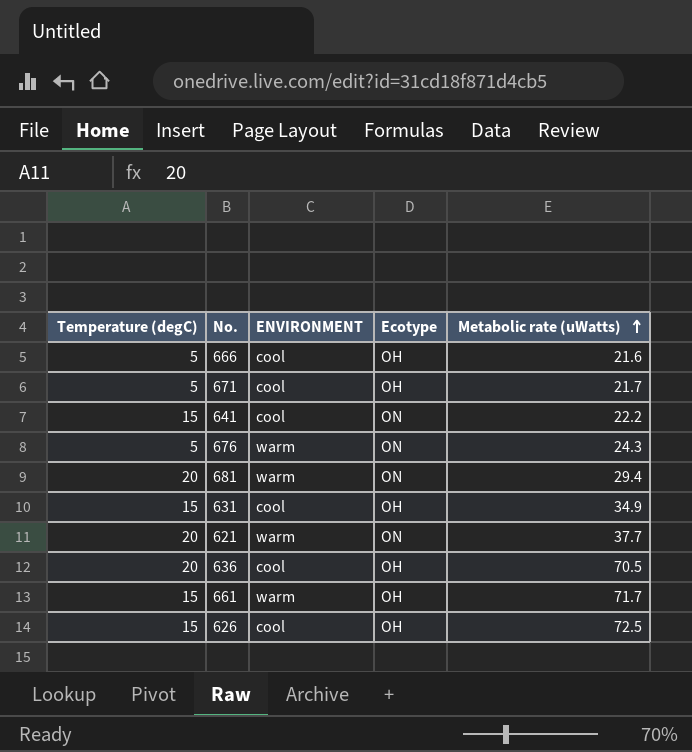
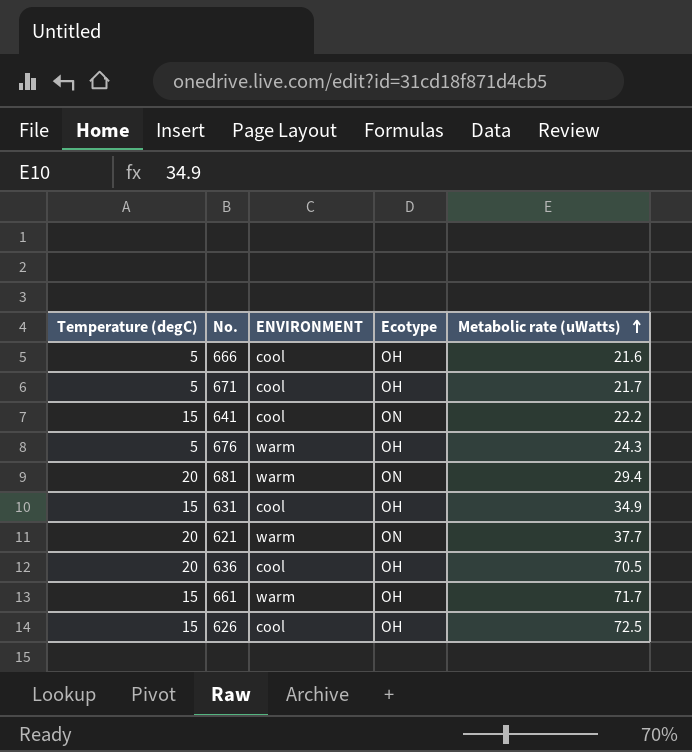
676 | Ecotype: ON -> OH

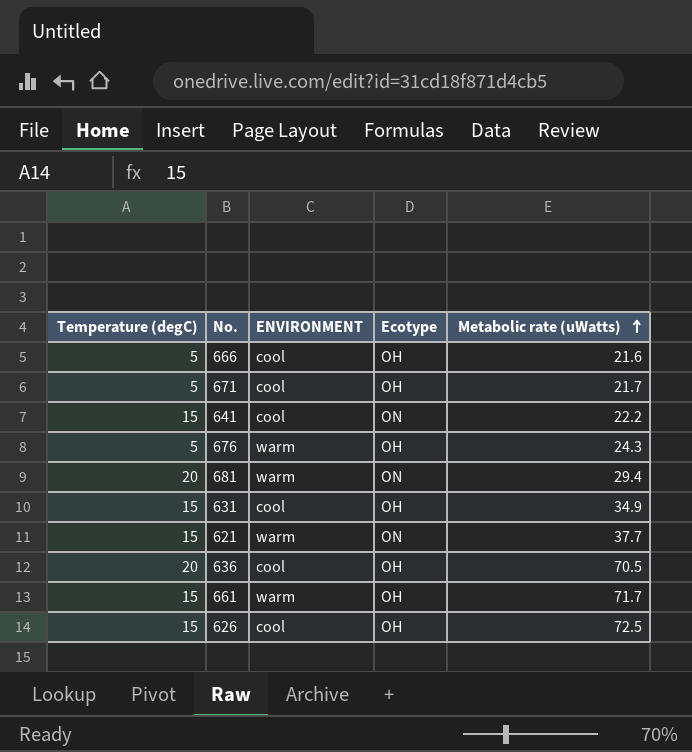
621 | Temperature (degC): 20 -> 15

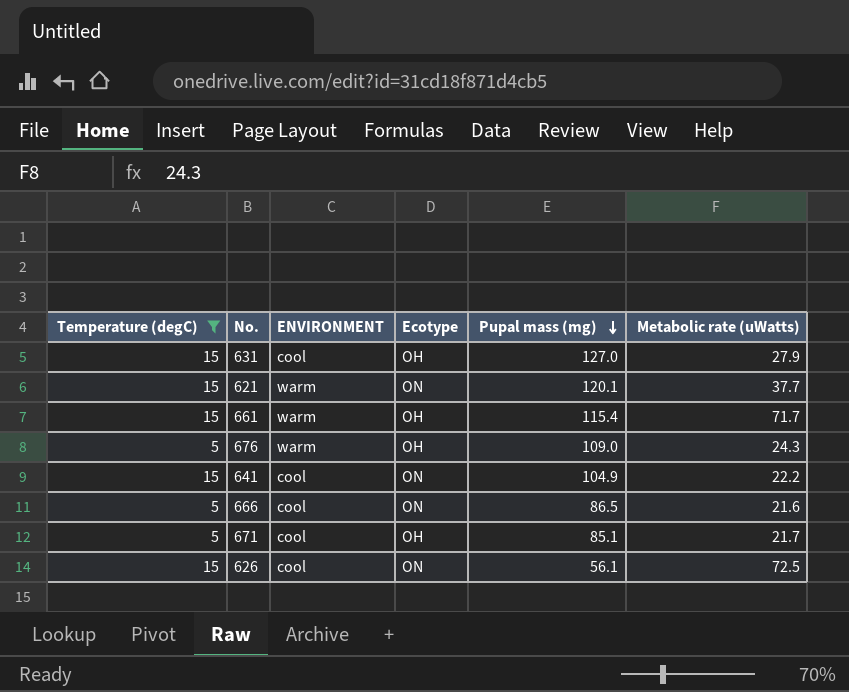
filter: none -> Temperature (degC) != 20
row order: Metabolic rate (uWatts) ascending -> Pupal mass (mg) descending
column Pupal mass (mg) | position: none -> 5
631 | Metabolic rate (uWatts): 34.9 -> 27.9
666 | Ecotype: OH -> ON
626 | Ecotype: OH -> ON

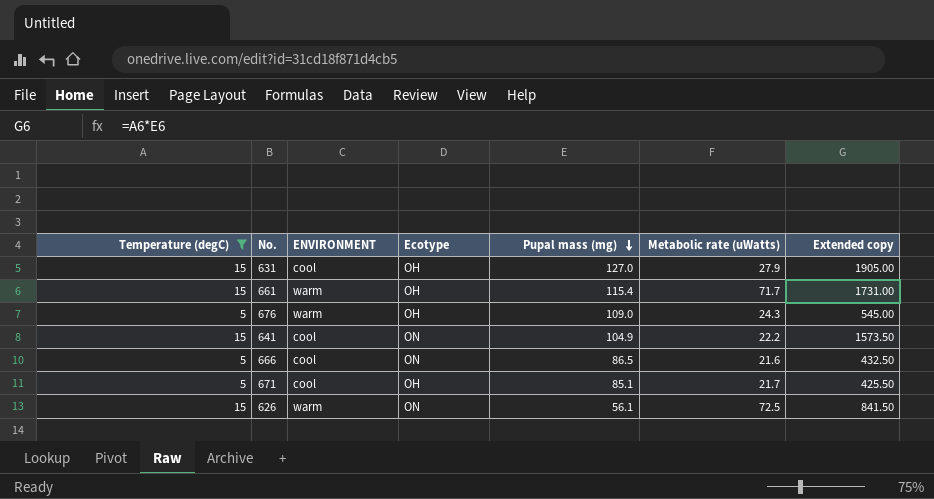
column Extended copy | formula: none -> [Temperature (degC)] * [Pupal mass (mg)]
row 621: 15 | warm | ON | 120.1 | 37.7 -> none
626 | ENVIRONMENT: cool -> warm

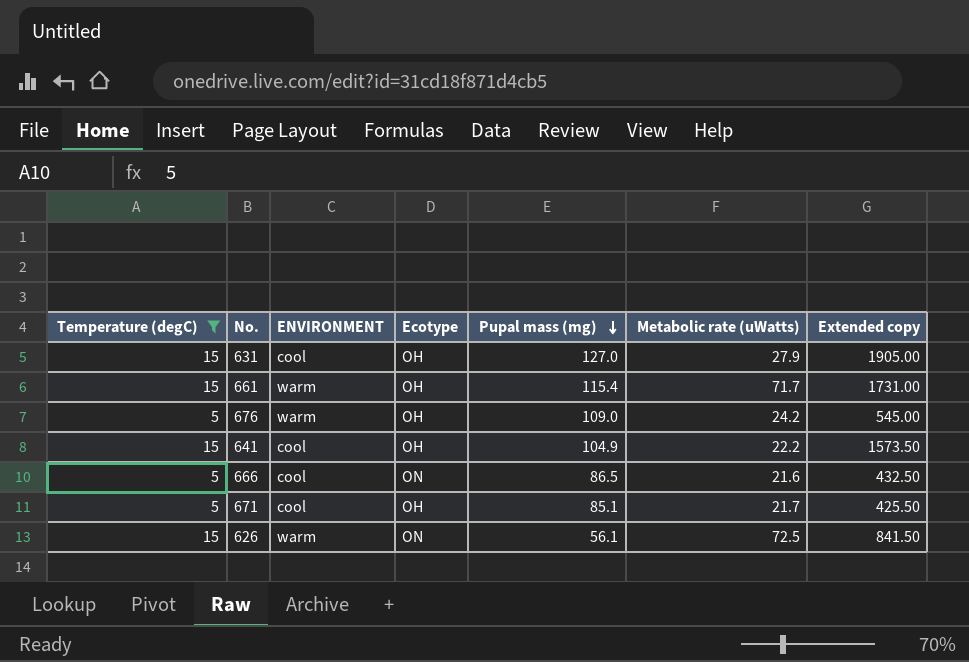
676 | Metabolic rate (uWatts): 24.3 -> 24.2
641 | Ecotype: ON -> OH

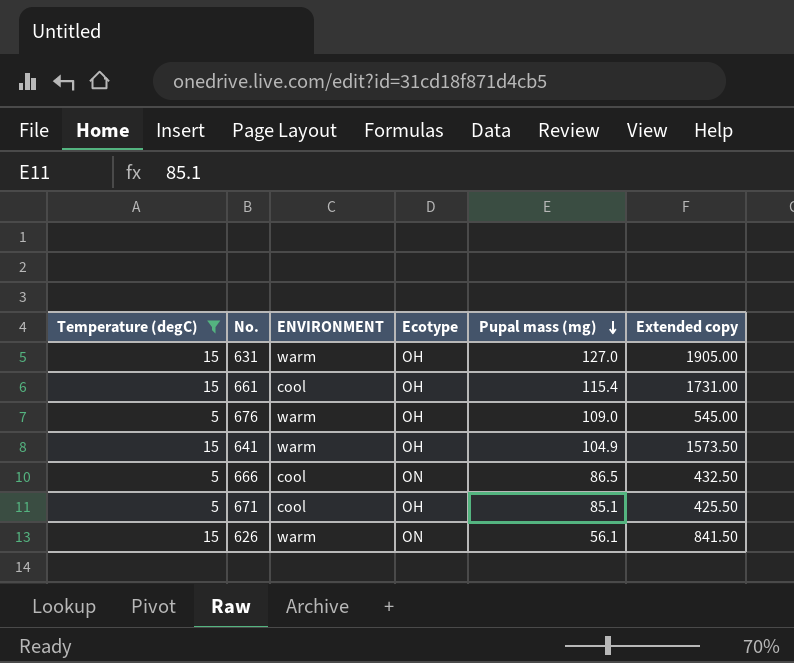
column Metabolic rate (uWatts) | position: 6 -> none
631 | ENVIRONMENT: cool -> warm
661 | ENVIRONMENT: warm -> cool
641 | ENVIRONMENT: cool -> warm

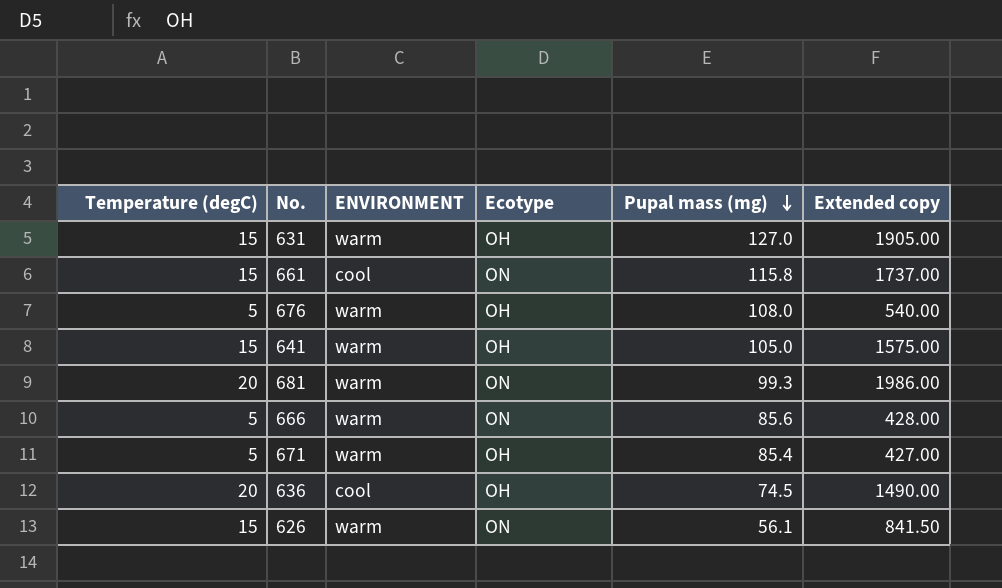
filter: Temperature (degC) != 20 -> none
661 | Ecotype: OH -> ON
661 | Pupal mass (mg): 115.4 -> 115.8
661 | Extended copy: 1731.00 -> 1737.00
676 | Pupal mass (mg): 109.0 -> 108.0
676 | Extended copy: 545.00 -> 540.00
641 | Pupal mass (mg): 104.9 -> 105.0
641 | Extended copy: 1573.50 -> 1575.00
666 | ENVIRONMENT: cool -> warm
666 | Pupal mass (mg): 86.5 -> 85.6
666 | Extended copy: 432.50 -> 428.00
671 | ENVIRONMENT: cool -> warm
671 | Pupal mass (mg): 85.1 -> 85.4
671 | Extended copy: 425.50 -> 427.00

